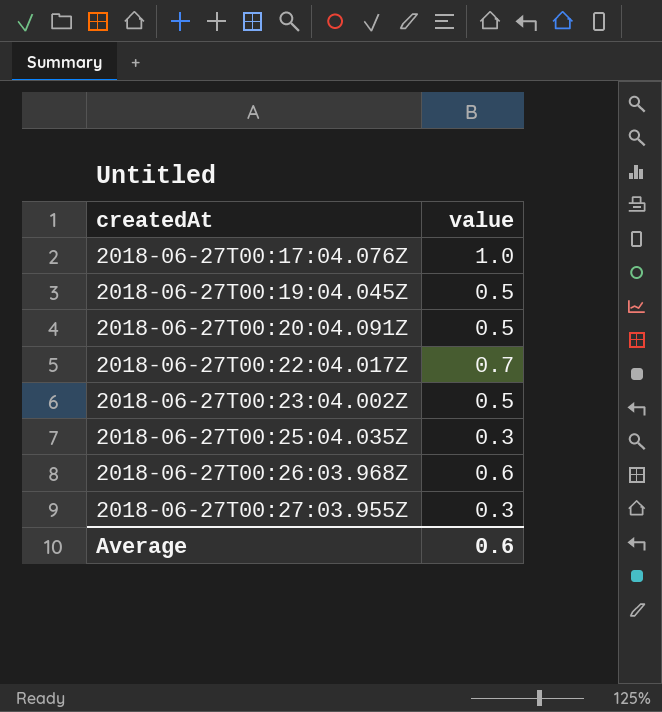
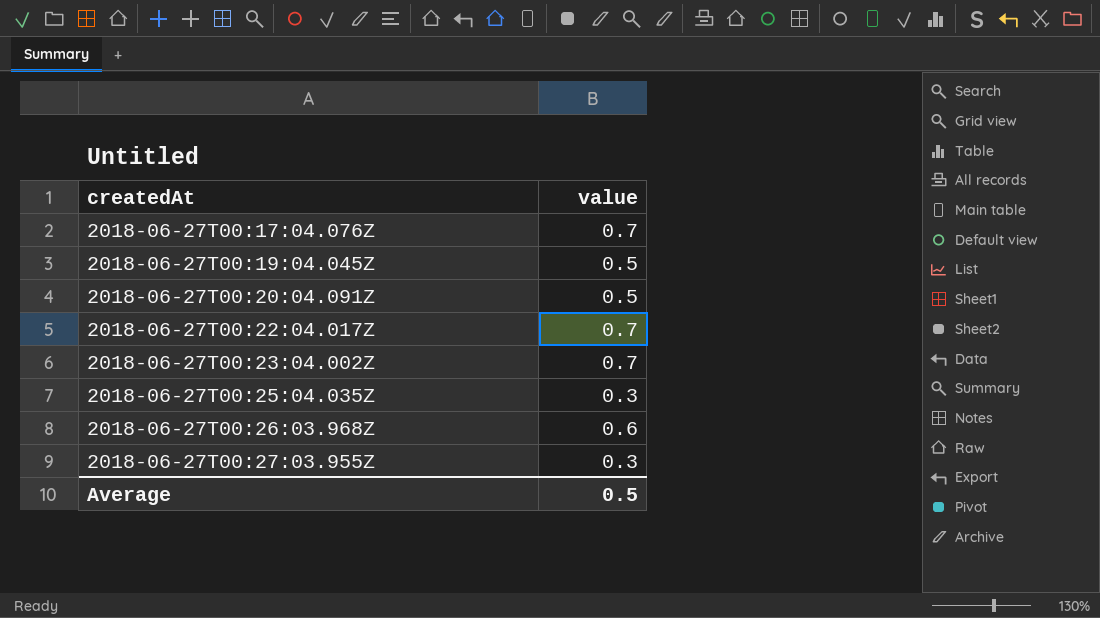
2018-06-27T00:17:04.076Z | value: 1.0 -> 0.7
2018-06-27T00:23:04.002Z | value: 0.5 -> 0.7
Average | value: 0.6 -> 0.5

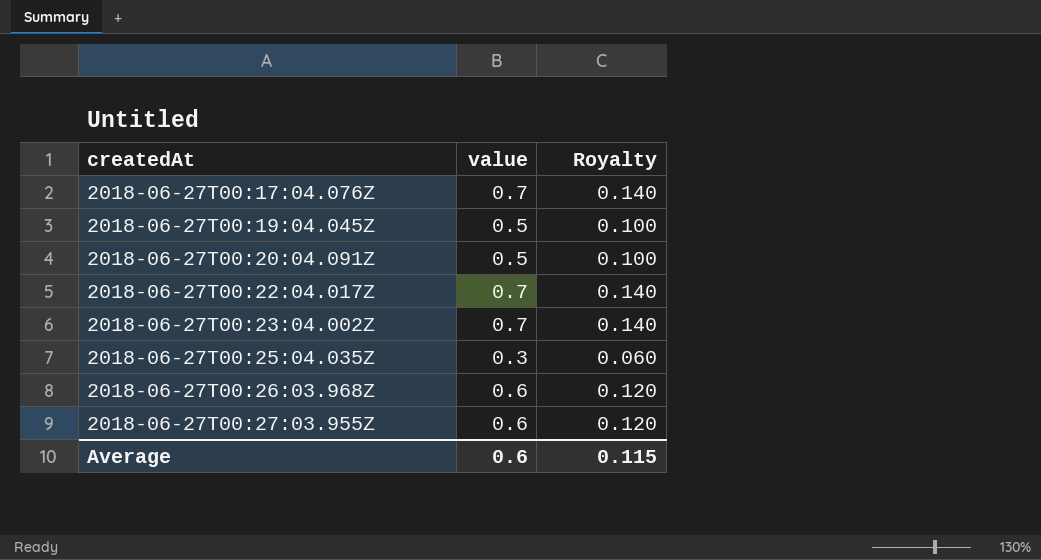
column Royalty | formula: none -> [value] * 0.2
2018-06-27T00:27:03.955Z | value: 0.3 -> 0.6
Average | value: 0.5 -> 0.6

